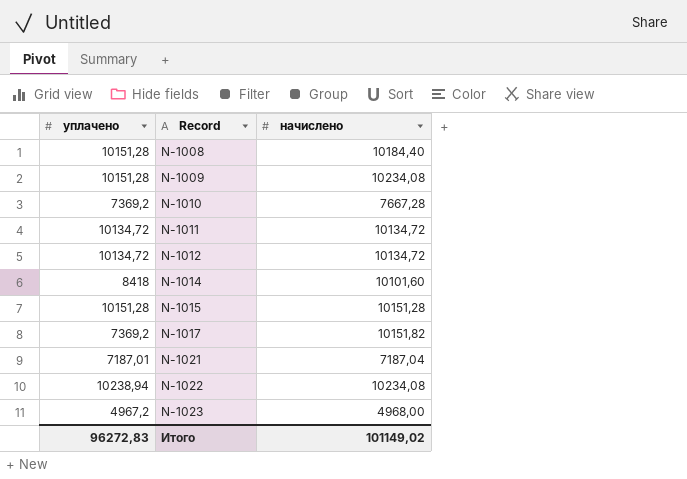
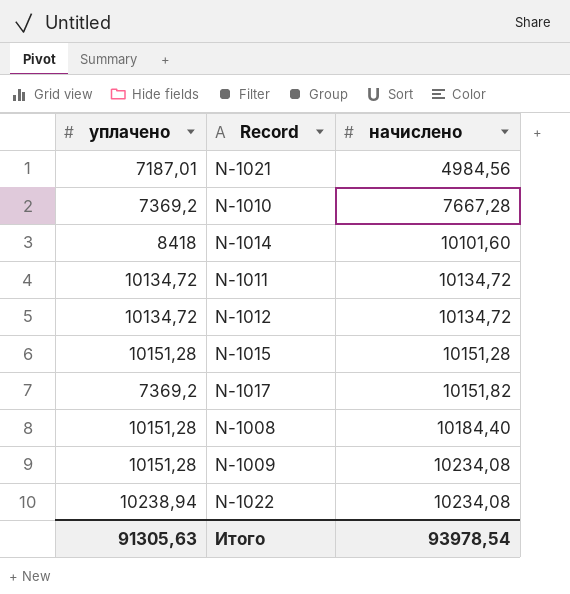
row order: Record ascending -> начислено ascending
row N-1023: 4967,2 | 4968,00 -> none
N-1021 | начислено: 7187,04 -> 4984,56
Итого | уплачено: 96272,83 -> 91305,63
Итого | начислено: 101149,02 -> 93978,54

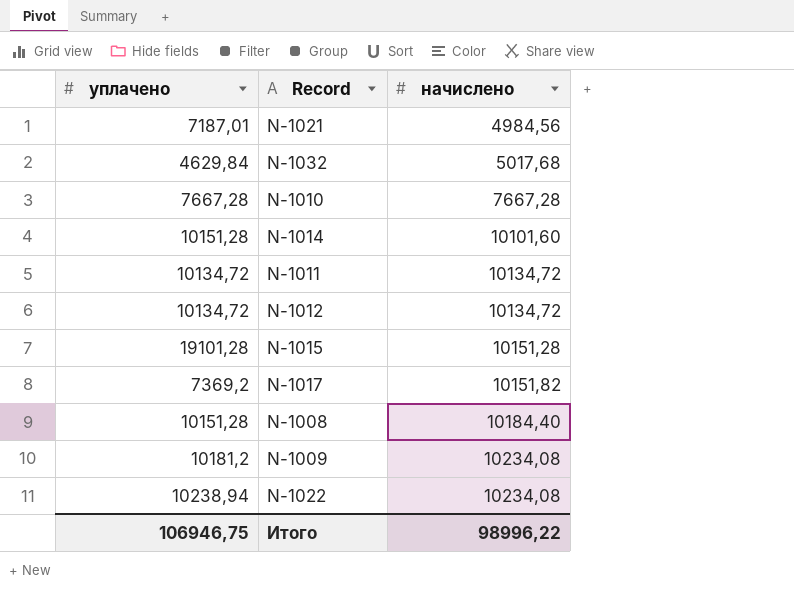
row N-1032: none -> 4629,84 | 5017,68
N-1010 | уплачено: 7369,2 -> 7667,28
N-1014 | уплачено: 8418 -> 10151,28
N-1015 | уплачено: 10151,28 -> 19101,28
N-1009 | уплачено: 10151,28 -> 10181,2
Итого | уплачено: 91305,63 -> 106946,75
Итого | начислено: 93978,54 -> 98996,22

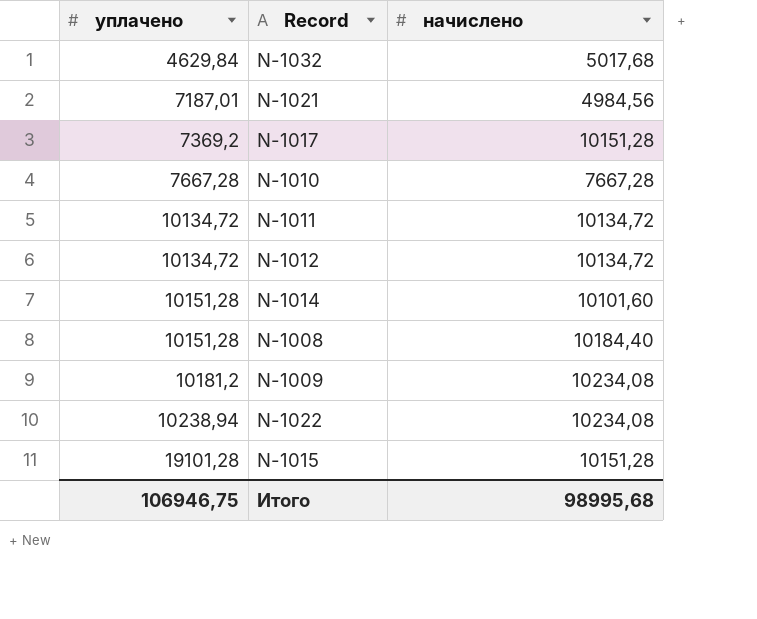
row order: начислено ascending -> уплачено ascending
N-1017 | начислено: 10151,82 -> 10151,28
Итого | начислено: 98996,22 -> 98995,68

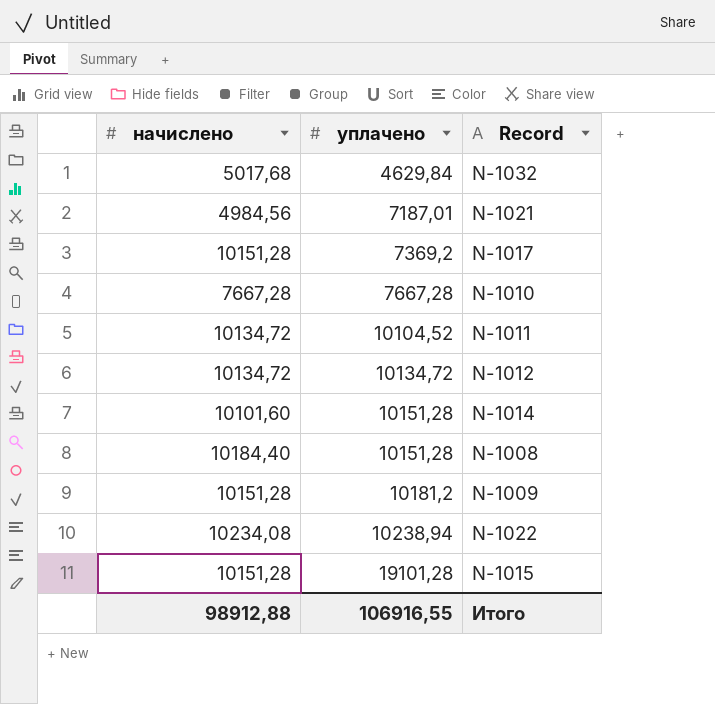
column начислено | position: 3 -> 1
N-1011 | уплачено: 10134,72 -> 10104,52
N-1009 | начислено: 10234,08 -> 10151,28
Итого | начислено: 98995,68 -> 98912,88
Итого | уплачено: 106946,75 -> 106916,55

